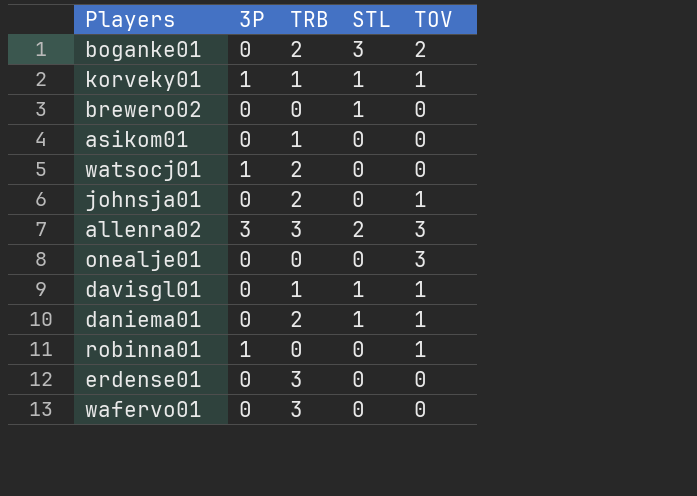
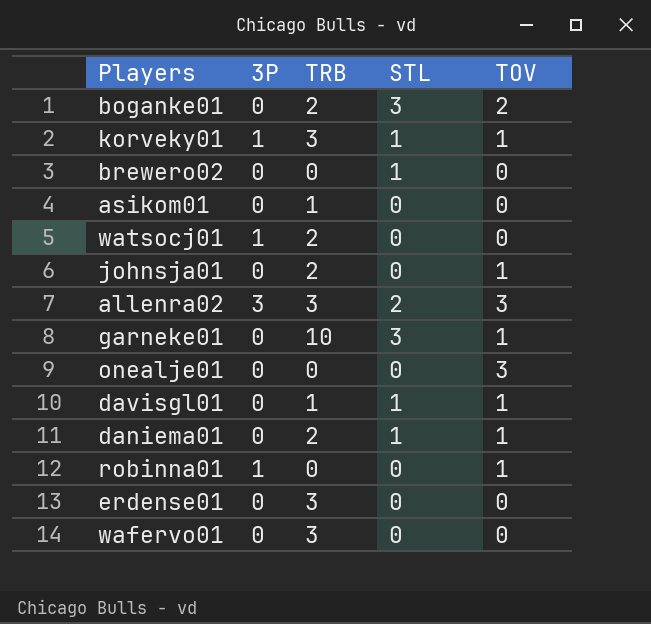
korveky01 | TRB: 1 -> 3
row garneke01: none -> 0 | 10 | 3 | 1

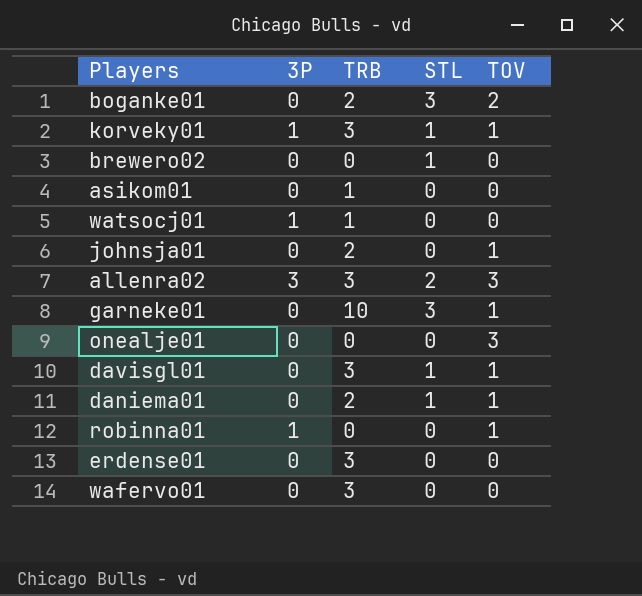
watsocj01 | TRB: 2 -> 1
davisgl01 | TRB: 1 -> 3

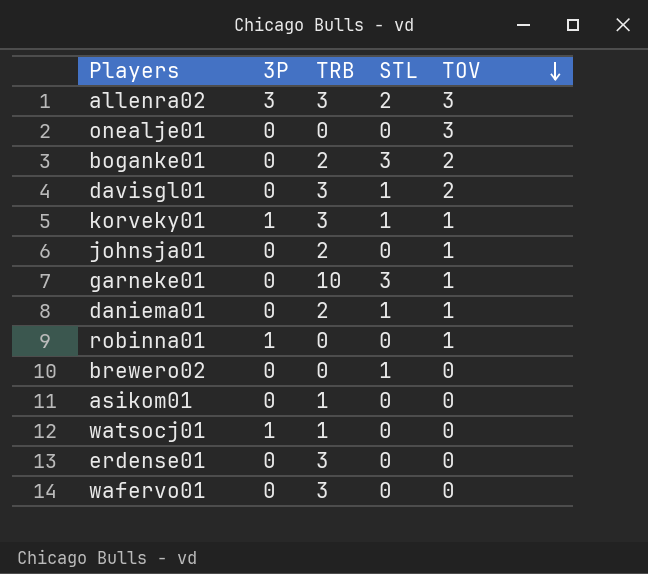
row order: none -> TOV descending
davisgl01 | TOV: 1 -> 2

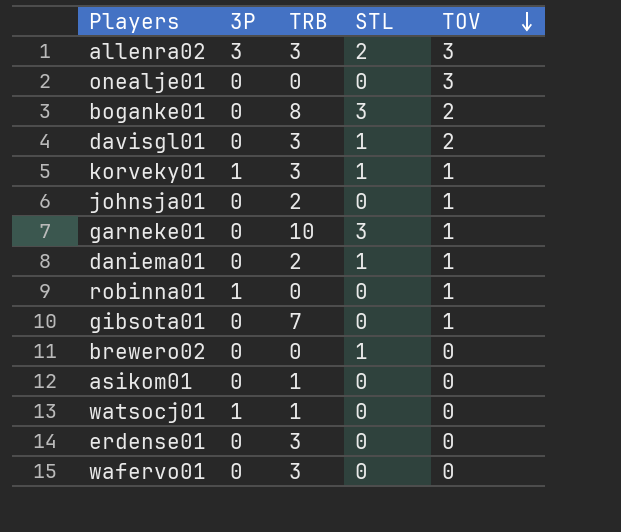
boganke01 | TRB: 2 -> 8
row gibsota01: none -> 0 | 7 | 0 | 1

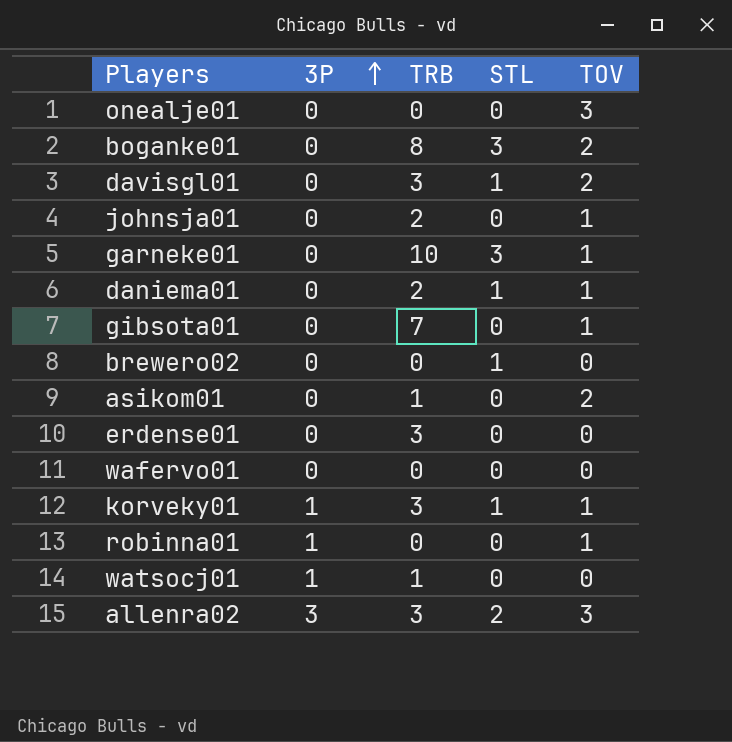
row order: TOV descending -> 3P ascending
asikom01 | TOV: 0 -> 2
wafervo01 | TRB: 3 -> 0

